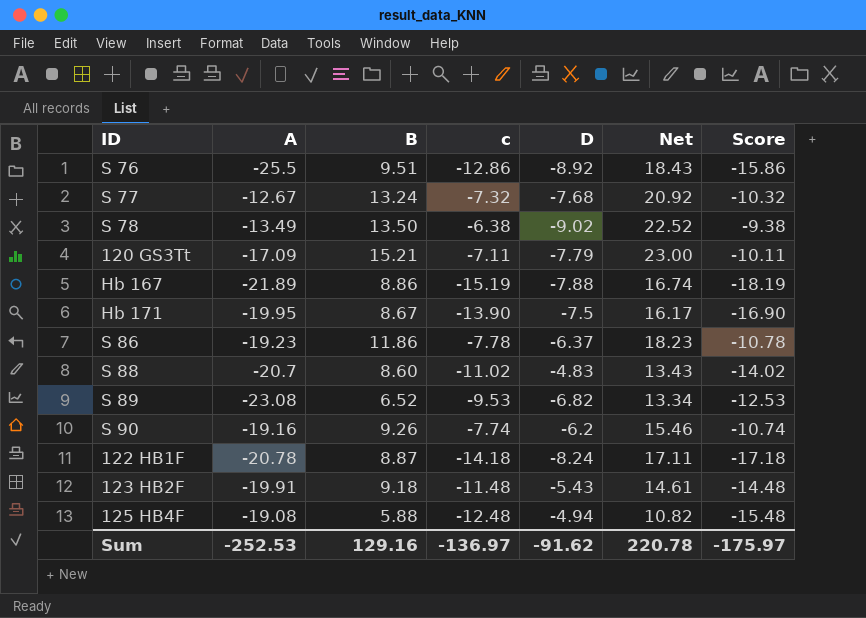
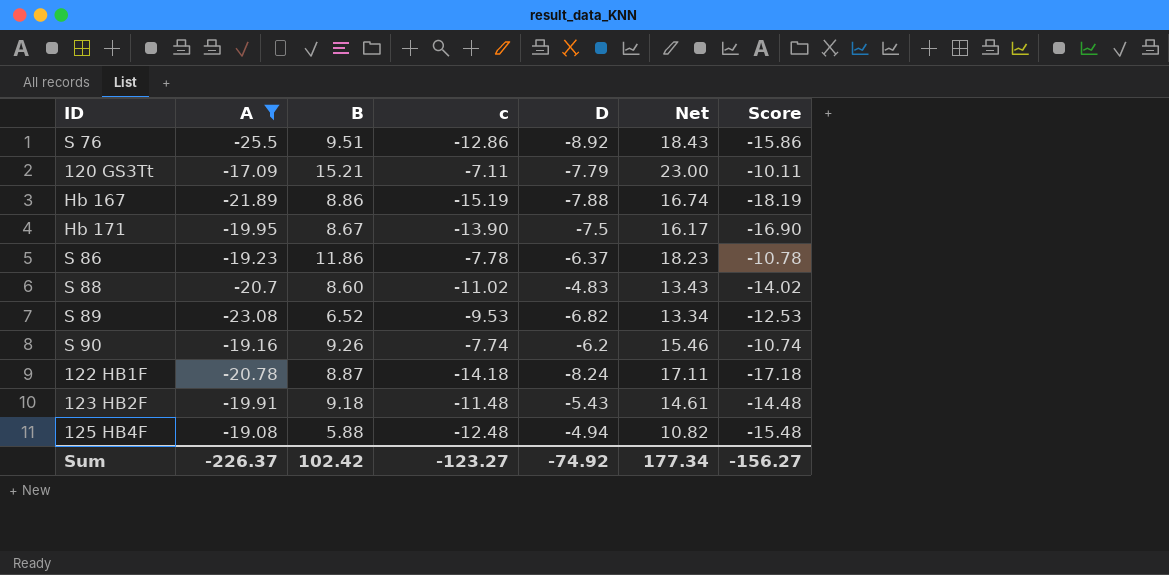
filter: none -> A <= -17.09
Sum | A: -252.53 -> -226.37
Sum | B: 129.16 -> 102.42
Sum | c: -136.97 -> -123.27
Sum | D: -91.62 -> -74.92
Sum | Net: 220.78 -> 177.34
Sum | Score: -175.97 -> -156.27

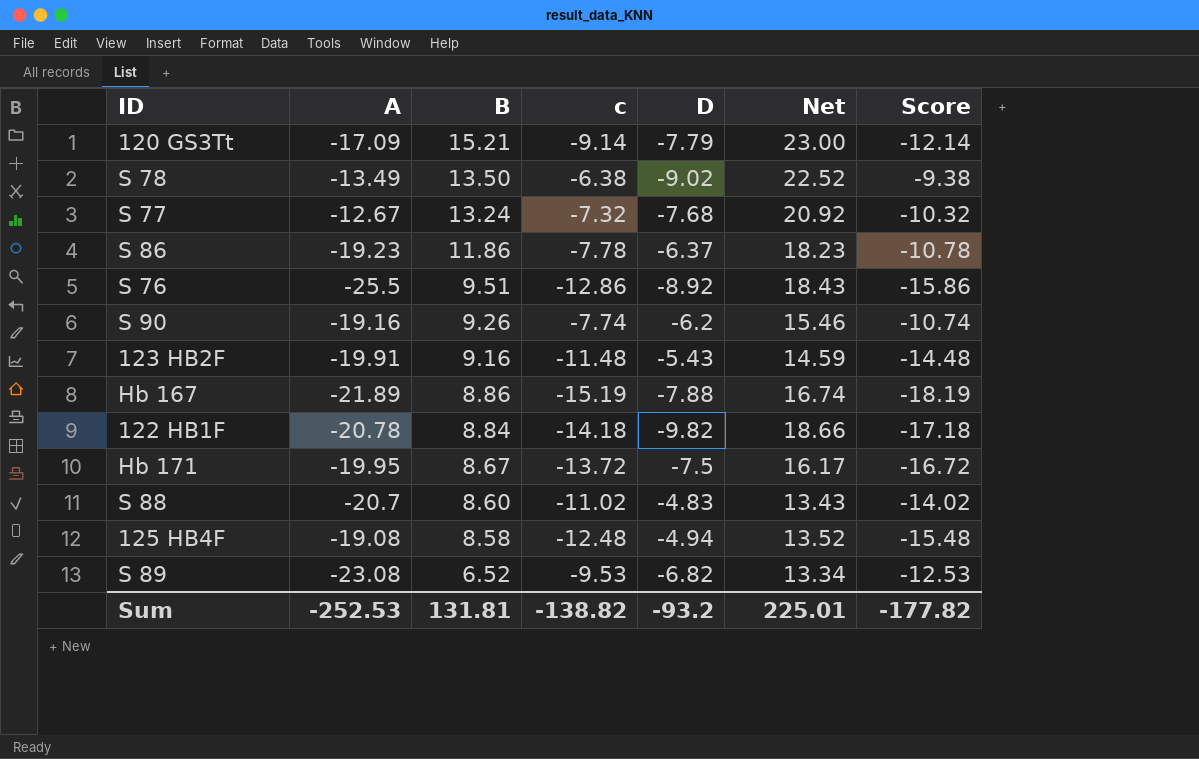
filter: A <= -17.09 -> none
row order: none -> B descending
120 GS3Tt | c: -7.11 -> -9.14
120 GS3Tt | Score: -10.11 -> -12.14
123 HB2F | B: 9.18 -> 9.16
123 HB2F | Net: 14.61 -> 14.59
122 HB1F | B: 8.87 -> 8.84
122 HB1F | D: -8.24 -> -9.82
122 HB1F | Net: 17.11 -> 18.66
Hb 171 | c: -13.90 -> -13.72
Hb 171 | Score: -16.90 -> -16.72
125 HB4F | B: 5.88 -> 8.58
125 HB4F | Net: 10.82 -> 13.52
Sum | A: -226.37 -> -252.53
Sum | B: 102.42 -> 131.81
Sum | c: -123.27 -> -138.82
Sum | D: -74.92 -> -93.2
Sum | Net: 177.34 -> 225.01
Sum | Score: -156.27 -> -177.82

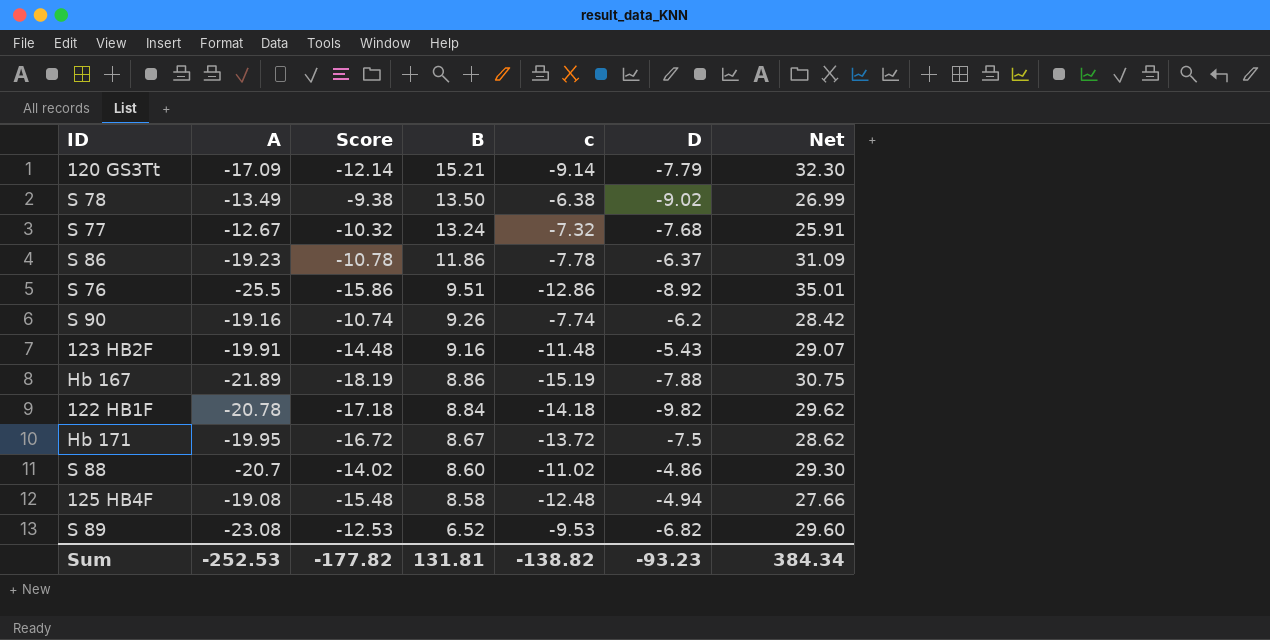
column Score | position: 7 -> 3
column Net | formula: [B] - [D] -> [B] - [A]
S 88 | D: -4.83 -> -4.86
Sum | D: -93.2 -> -93.23
Sum | Net: 225.01 -> 384.34

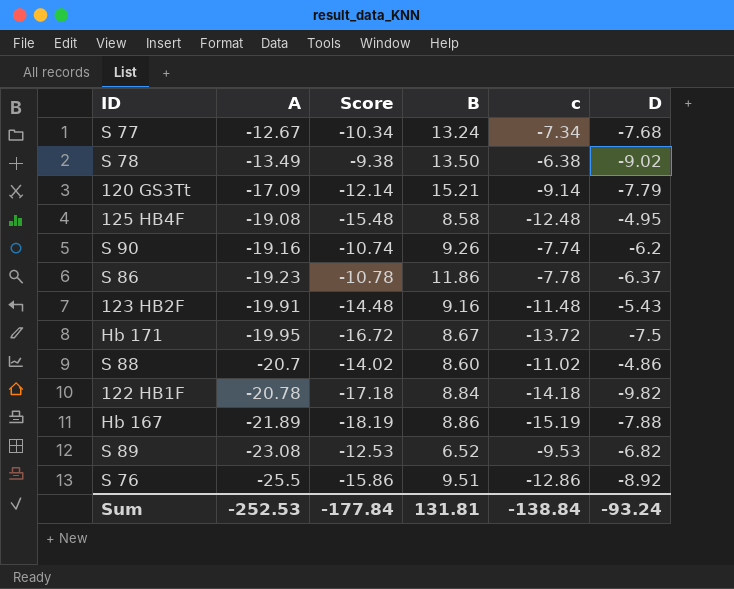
row order: B descending -> A descending
column Net | formula: [B] - [A] -> none
S 77 | Score: -10.32 -> -10.34
S 77 | c: -7.32 -> -7.34
125 HB4F | D: -4.94 -> -4.95
Sum | Score: -177.82 -> -177.84
Sum | c: -138.82 -> -138.84
Sum | D: -93.23 -> -93.24

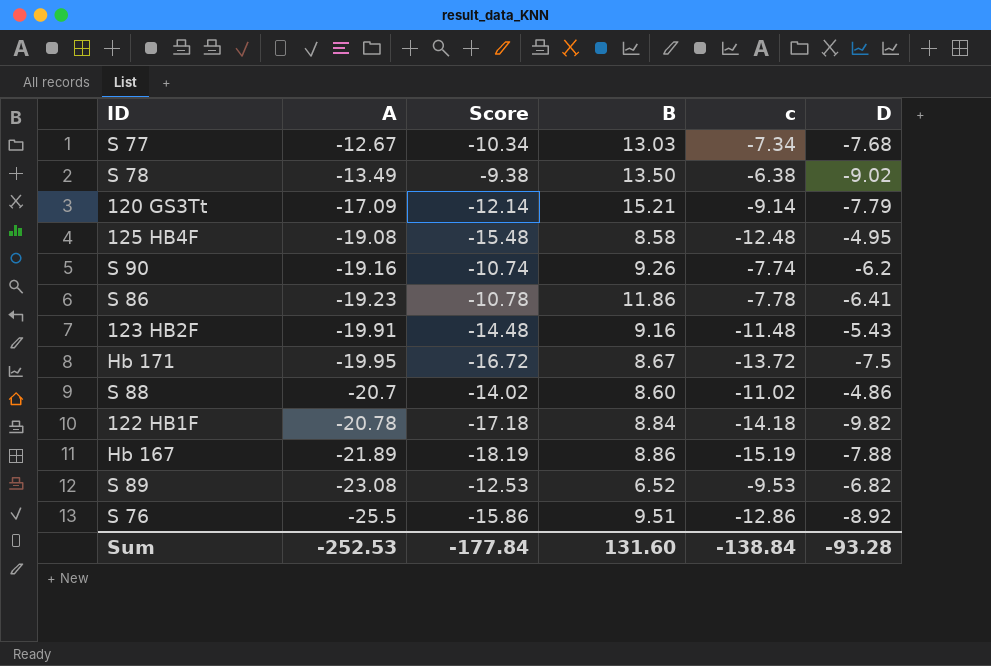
S 77 | B: 13.24 -> 13.03
S 86 | D: -6.37 -> -6.41
Sum | B: 131.81 -> 131.60
Sum | D: -93.24 -> -93.28

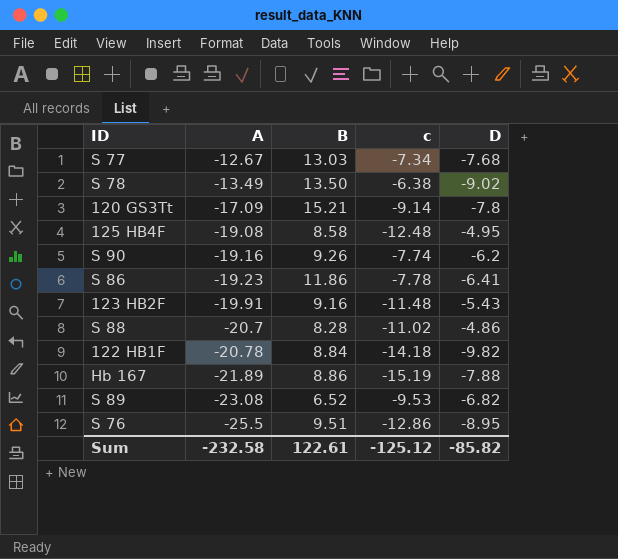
column Score | formula: [c] - 3 -> none
row Hb 171: -19.95 | -16.72 | 8.67 | -13.72 | -7.5 -> none
120 GS3Tt | D: -7.79 -> -7.8
S 88 | B: 8.60 -> 8.28
S 76 | D: -8.92 -> -8.95
Sum | A: -252.53 -> -232.58
Sum | B: 131.60 -> 122.61
Sum | c: -138.84 -> -125.12
Sum | D: -93.28 -> -85.82

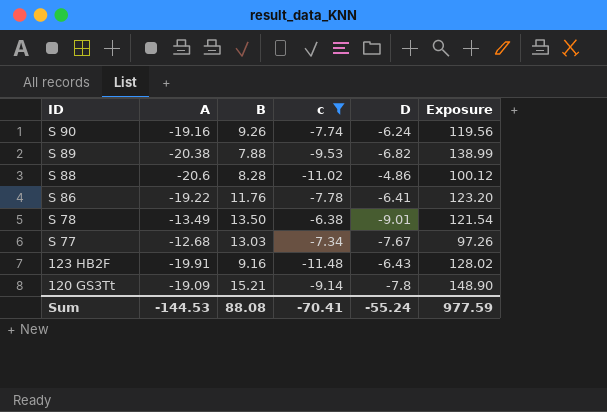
filter: none -> c >= -11.48
row order: A descending -> ID descending
column Exposure | formula: none -> [A] * [D]
S 90 | D: -6.2 -> -6.24
S 89 | A: -23.08 -> -20.38
S 89 | B: 6.52 -> 7.88
S 88 | A: -20.7 -> -20.6
S 86 | A: -19.23 -> -19.22
S 86 | B: 11.86 -> 11.76
S 78 | D: -9.02 -> -9.01
S 77 | A: -12.67 -> -12.68
S 77 | D: -7.68 -> -7.67
123 HB2F | D: -5.43 -> -6.43
120 GS3Tt | A: -17.09 -> -19.09
Sum | A: -232.58 -> -144.53
Sum | B: 122.61 -> 88.08
Sum | c: -125.12 -> -70.41
Sum | D: -85.82 -> -55.24

